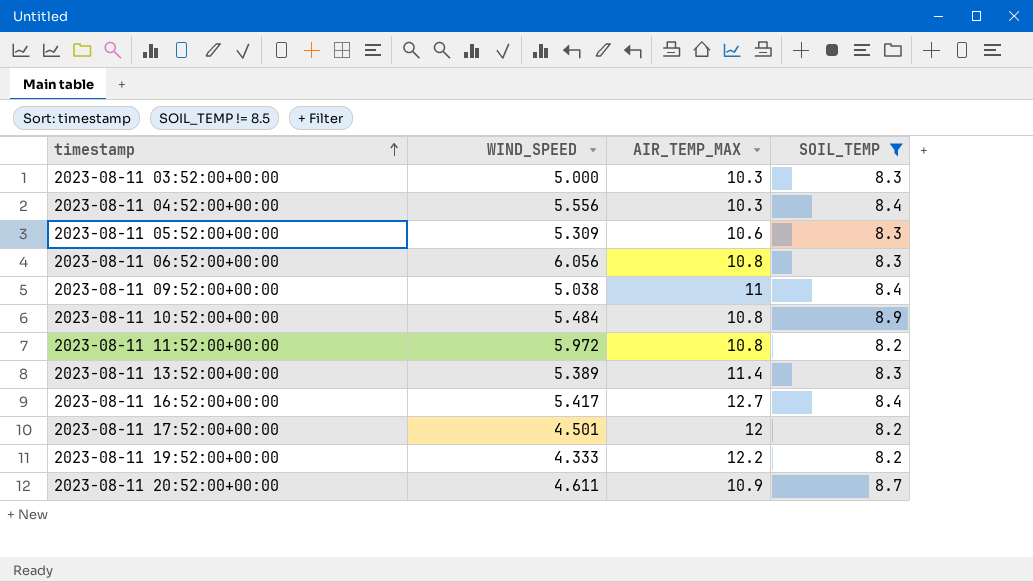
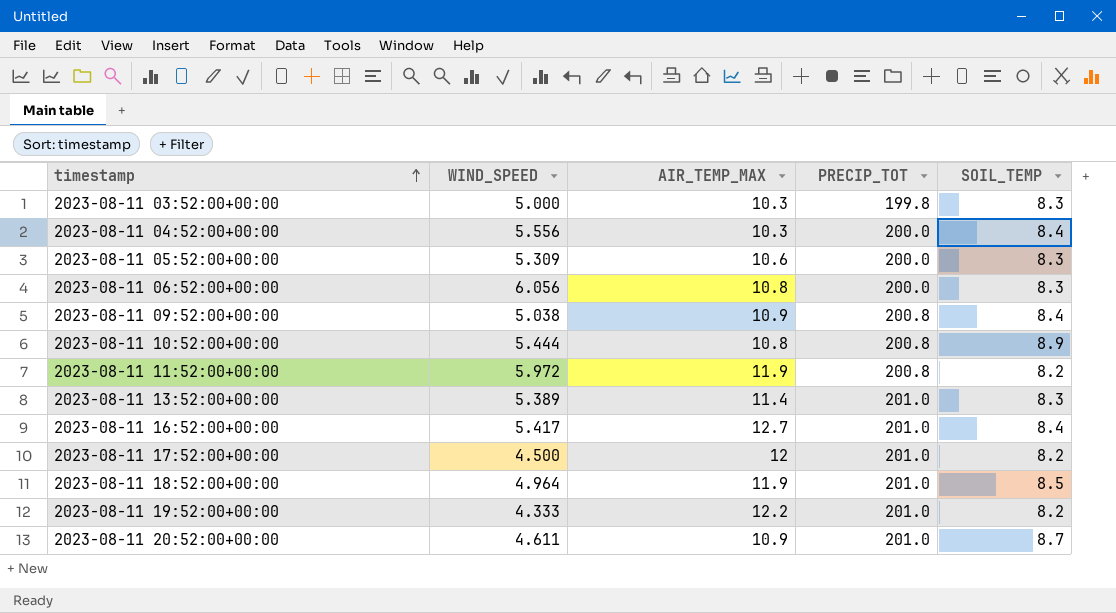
filter: SOIL_TEMP != 8.5 -> none
column PRECIP_TOT | position: none -> 4
2023-08-11 09:52:00+00:00 | AIR_TEMP_MAX: 11 -> 10.9
2023-08-11 10:52:00+00:00 | WIND_SPEED: 5.484 -> 5.444
2023-08-11 11:52:00+00:00 | AIR_TEMP_MAX: 10.8 -> 11.9
2023-08-11 17:52:00+00:00 | WIND_SPEED: 4.501 -> 4.500

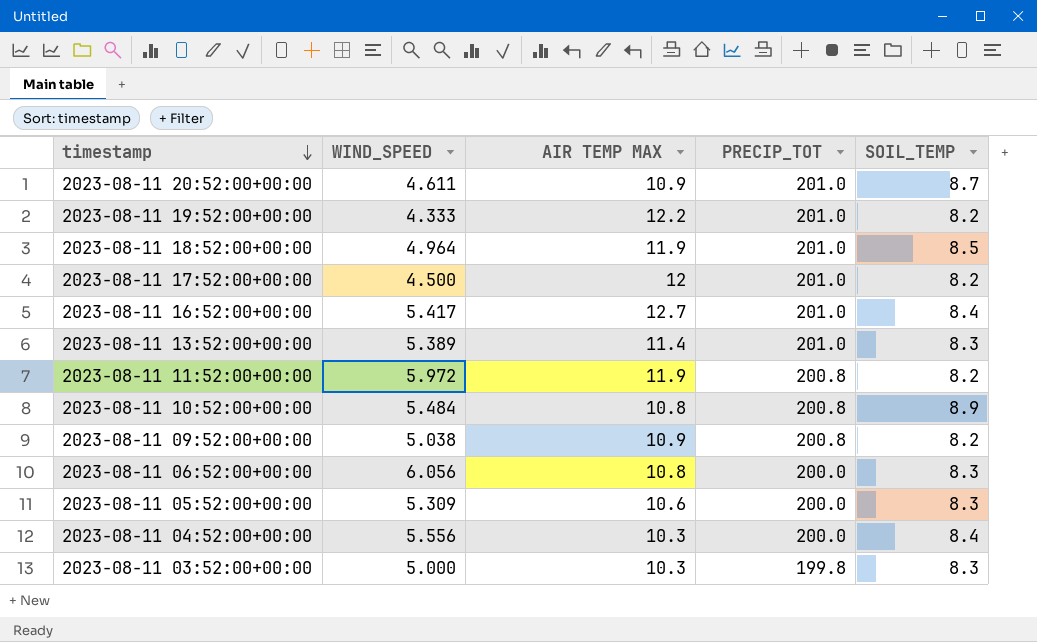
row order: timestamp ascending -> timestamp descending
column name: AIR_TEMP_MAX -> AIR TEMP MAX
2023-08-11 10:52:00+00:00 | WIND_SPEED: 5.444 -> 5.484
2023-08-11 09:52:00+00:00 | SOIL_TEMP: 8.4 -> 8.2

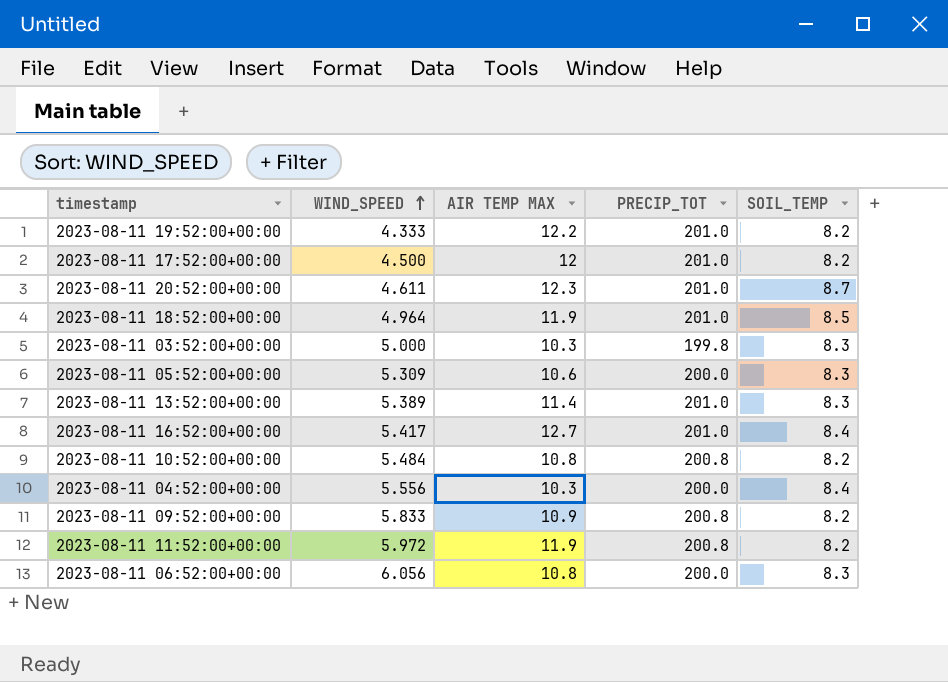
row order: timestamp descending -> WIND_SPEED ascending
2023-08-11 20:52:00+00:00 | AIR TEMP MAX: 10.9 -> 12.3
2023-08-11 10:52:00+00:00 | SOIL_TEMP: 8.9 -> 8.2
2023-08-11 09:52:00+00:00 | WIND_SPEED: 5.038 -> 5.833

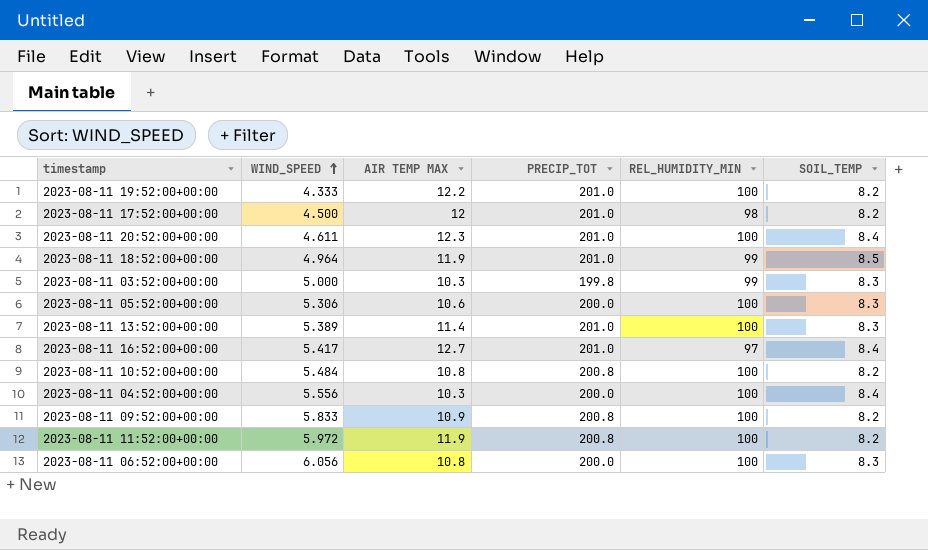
column REL_HUMIDITY_MIN | position: none -> 5
2023-08-11 20:52:00+00:00 | SOIL_TEMP: 8.7 -> 8.4
2023-08-11 05:52:00+00:00 | WIND_SPEED: 5.309 -> 5.306

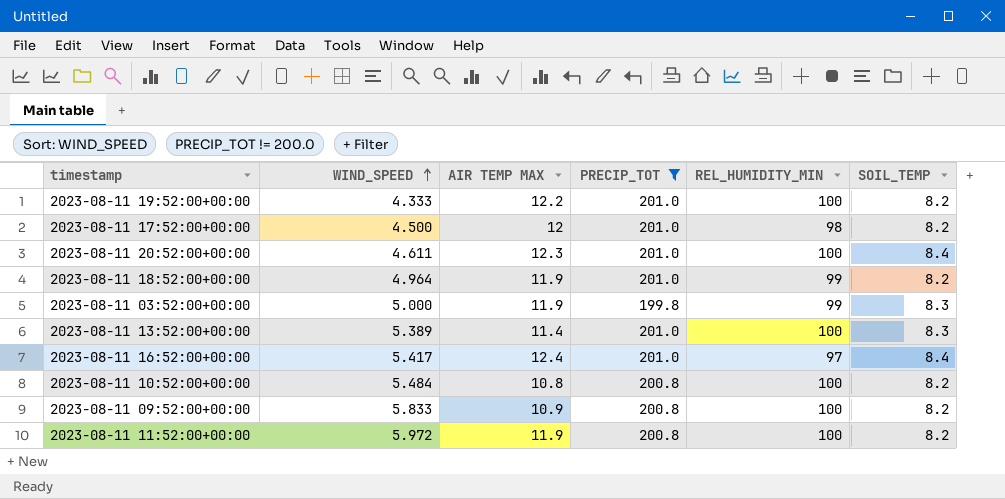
filter: none -> PRECIP_TOT != 200.0
2023-08-11 18:52:00+00:00 | SOIL_TEMP: 8.5 -> 8.2
2023-08-11 03:52:00+00:00 | AIR TEMP MAX: 10.3 -> 11.9
2023-08-11 16:52:00+00:00 | AIR TEMP MAX: 12.7 -> 12.4

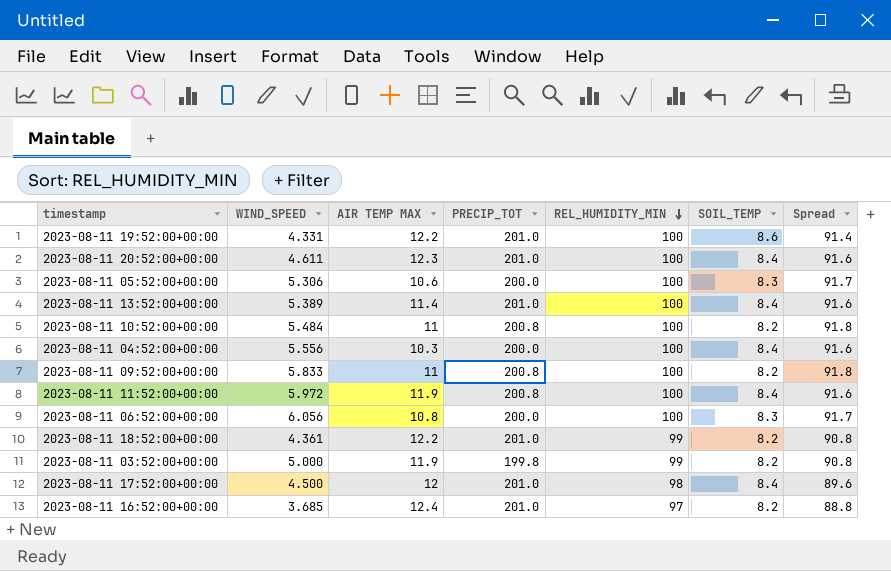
filter: PRECIP_TOT != 200.0 -> none
row order: WIND_SPEED ascending -> REL_HUMIDITY_MIN descending
column Spread | formula: none -> [REL_HUMIDITY_MIN] - [SOIL_TEMP]
2023-08-11 19:52:00+00:00 | WIND_SPEED: 4.333 -> 4.331
2023-08-11 19:52:00+00:00 | SOIL_TEMP: 8.2 -> 8.6
2023-08-11 13:52:00+00:00 | SOIL_TEMP: 8.3 -> 8.4
2023-08-11 10:52:00+00:00 | AIR TEMP MAX: 10.8 -> 11
2023-08-11 09:52:00+00:00 | AIR TEMP MAX: 10.9 -> 11
2023-08-11 11:52:00+00:00 | SOIL_TEMP: 8.2 -> 8.4
2023-08-11 18:52:00+00:00 | WIND_SPEED: 4.964 -> 4.361
2023-08-11 18:52:00+00:00 | AIR TEMP MAX: 11.9 -> 12.2
2023-08-11 03:52:00+00:00 | SOIL_TEMP: 8.3 -> 8.2
2023-08-11 17:52:00+00:00 | SOIL_TEMP: 8.2 -> 8.4
2023-08-11 16:52:00+00:00 | WIND_SPEED: 5.417 -> 3.685
2023-08-11 16:52:00+00:00 | SOIL_TEMP: 8.4 -> 8.2

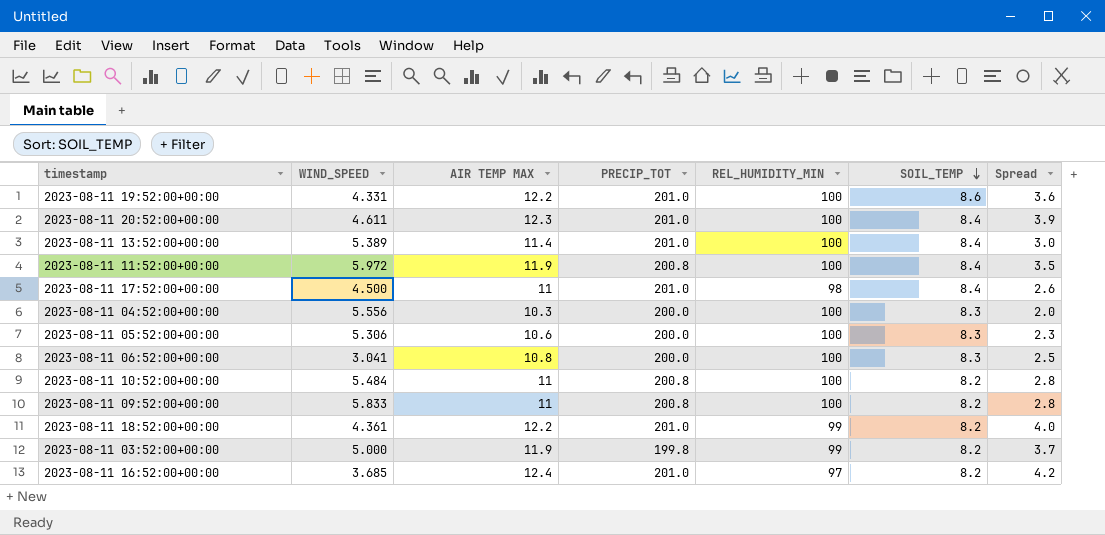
row order: REL_HUMIDITY_MIN descending -> SOIL_TEMP descending
column Spread | formula: [REL_HUMIDITY_MIN] - [SOIL_TEMP] -> [AIR TEMP MAX] - [SOIL_TEMP]
2023-08-11 17:52:00+00:00 | AIR TEMP MAX: 12 -> 11
2023-08-11 04:52:00+00:00 | SOIL_TEMP: 8.4 -> 8.3
2023-08-11 06:52:00+00:00 | WIND_SPEED: 6.056 -> 3.041

